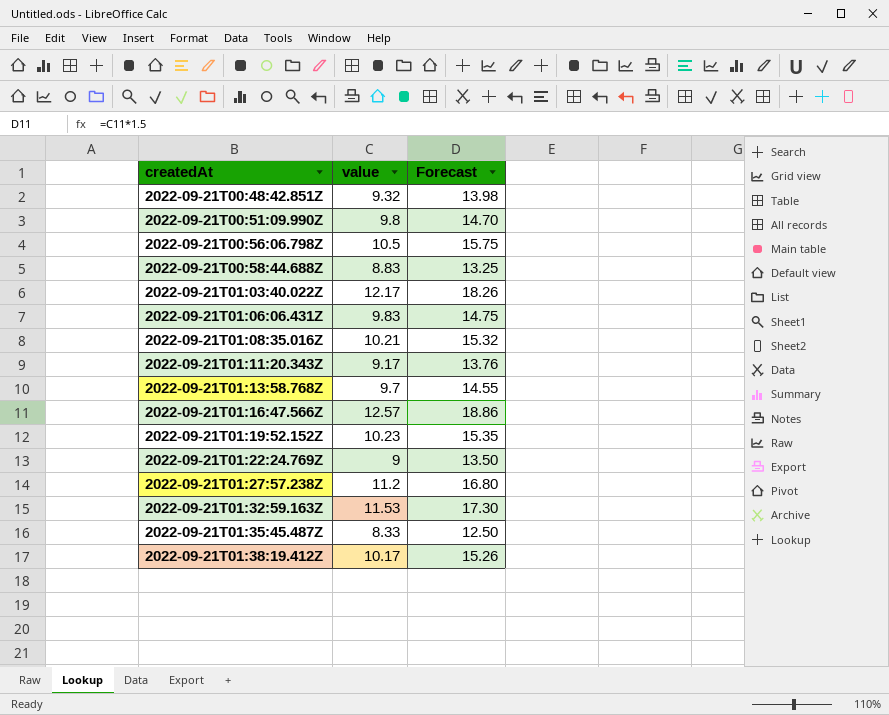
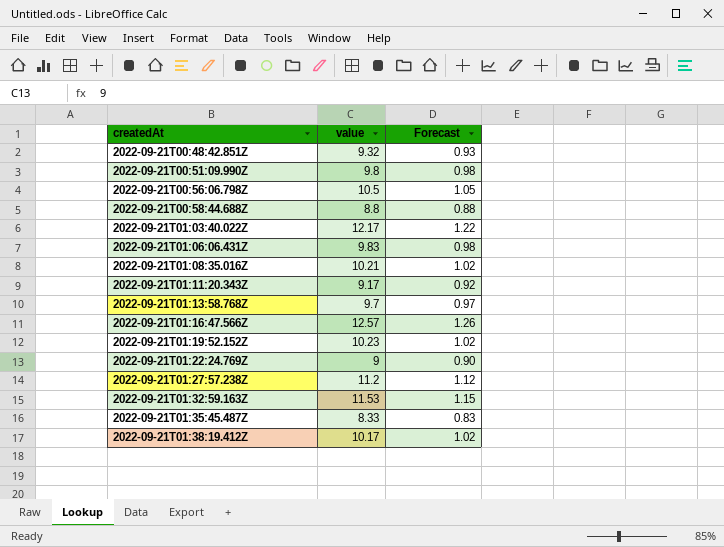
column Forecast | formula: [value] * 1.5 -> [value] * 0.1
2022-09-21T00:58:44.688Z | value: 8.83 -> 8.8

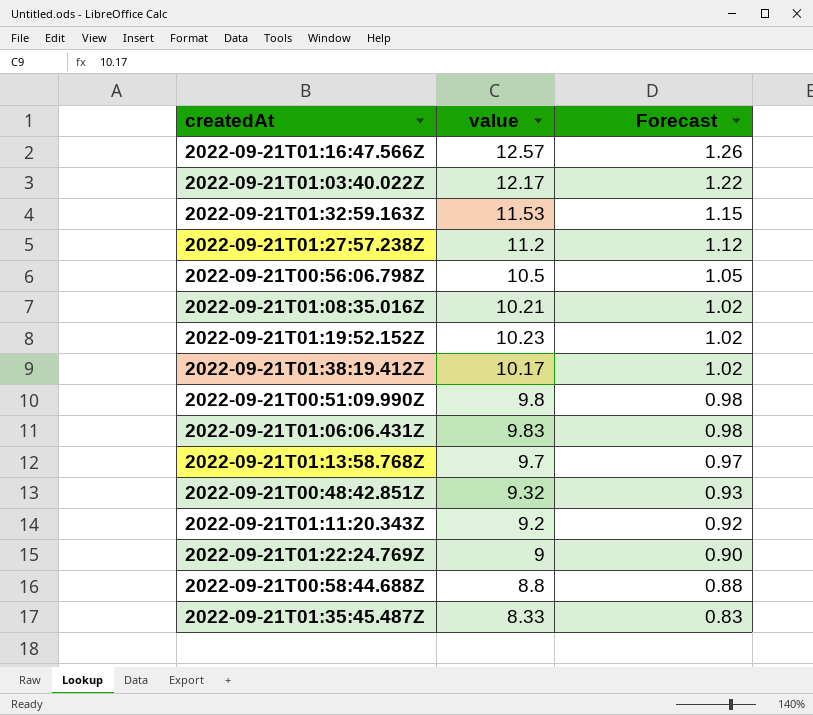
row order: createdAt ascending -> Forecast descending
2022-09-21T01:11:20.343Z | value: 9.17 -> 9.2

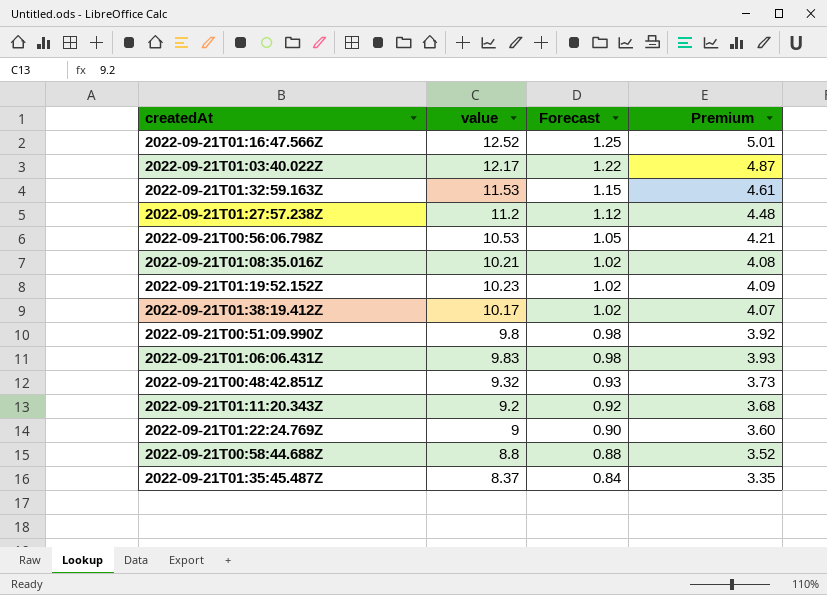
column Premium | formula: none -> [value] * 0.4
row 2022-09-21T01:13:58.768Z: 9.7 | 0.97 -> none
2022-09-21T01:16:47.566Z | value: 12.57 -> 12.52
2022-09-21T01:16:47.566Z | Forecast: 1.26 -> 1.25
2022-09-21T00:56:06.798Z | value: 10.5 -> 10.53
2022-09-21T01:35:45.487Z | value: 8.33 -> 8.37
2022-09-21T01:35:45.487Z | Forecast: 0.83 -> 0.84

